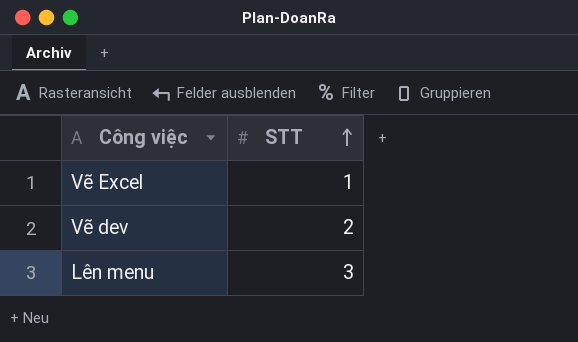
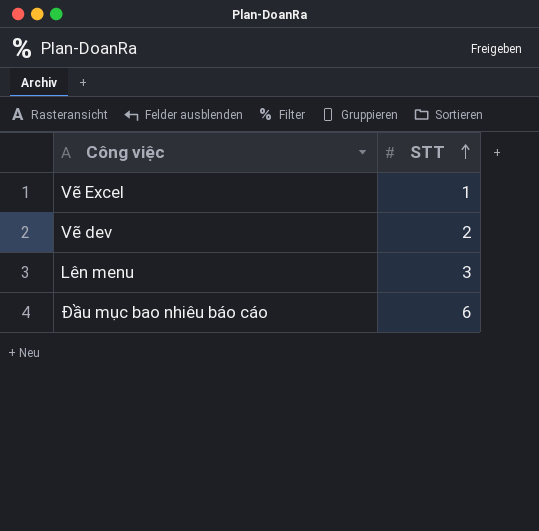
row Đầu mục bao nhiêu báo cáo: none -> 6

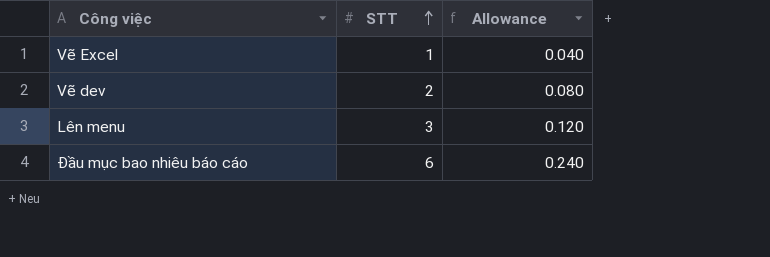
column Allowance | formula: none -> [STT] * 0.04

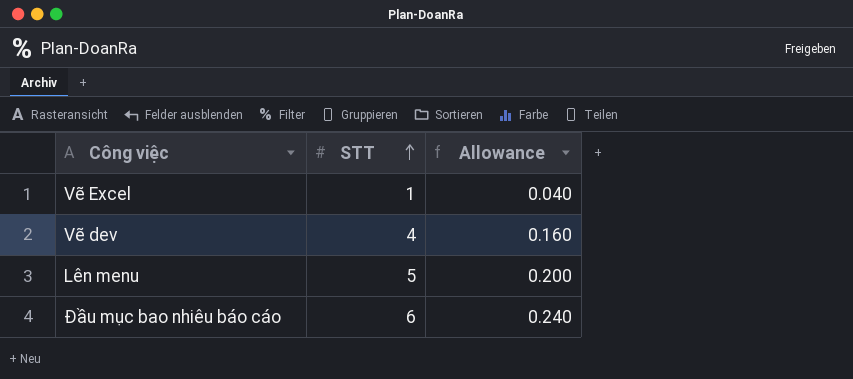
Vẽ dev | STT: 2 -> 4
Vẽ dev | Allowance: 0.080 -> 0.160
Lên menu | STT: 3 -> 5
Lên menu | Allowance: 0.120 -> 0.200

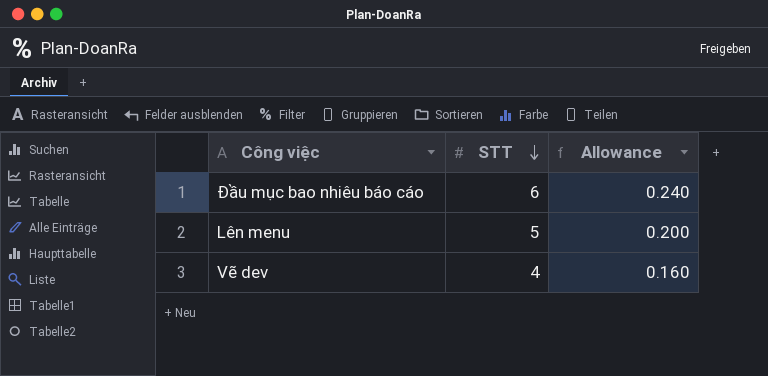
row order: STT ascending -> STT descending
row Vẽ Excel: 1 | 0.040 -> none

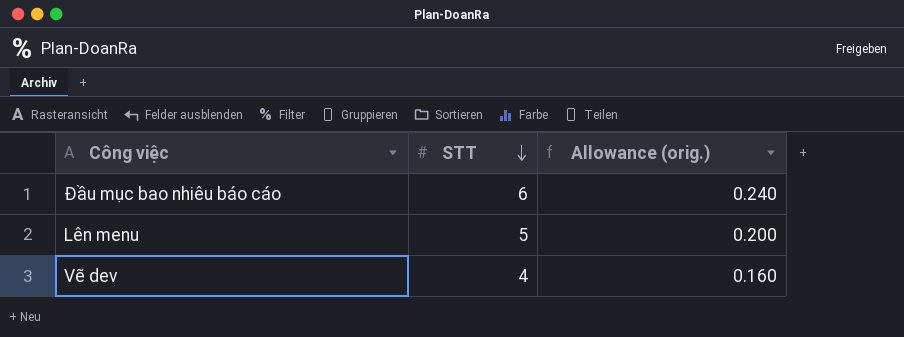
column name: Allowance -> Allowance (orig.)

